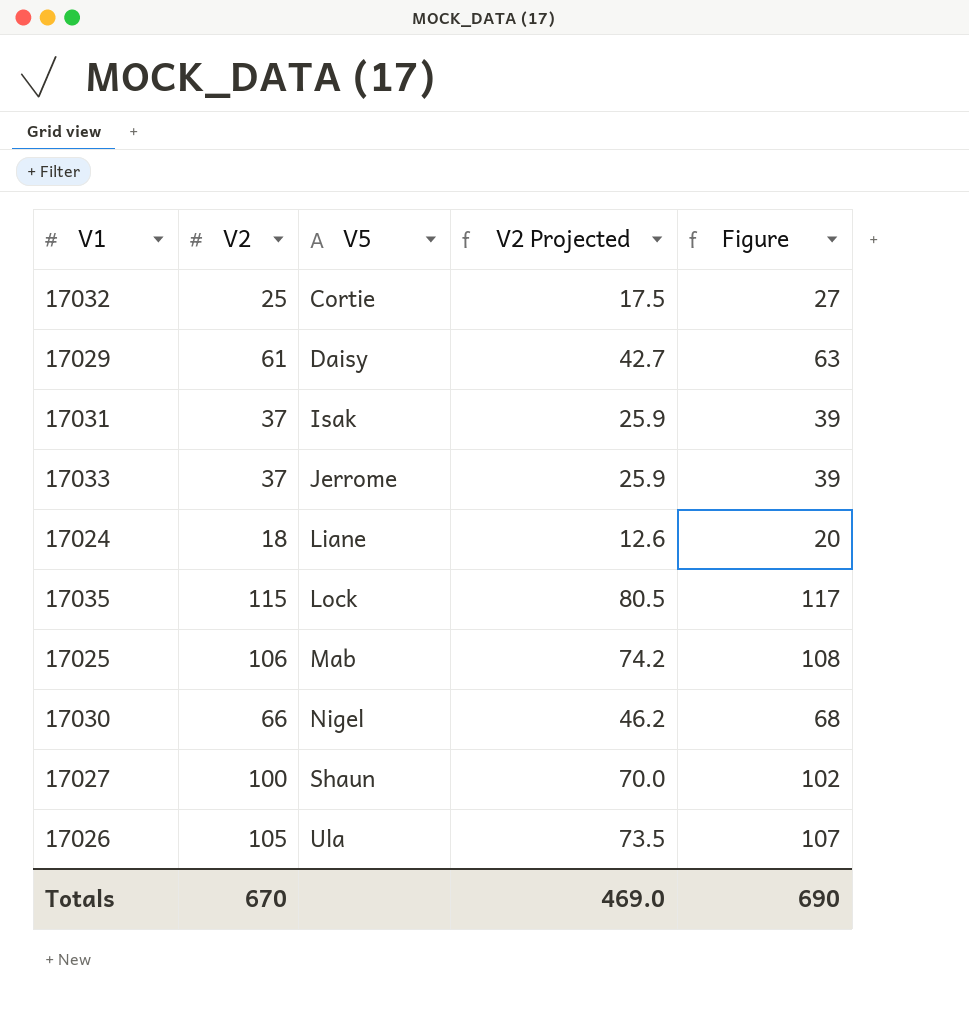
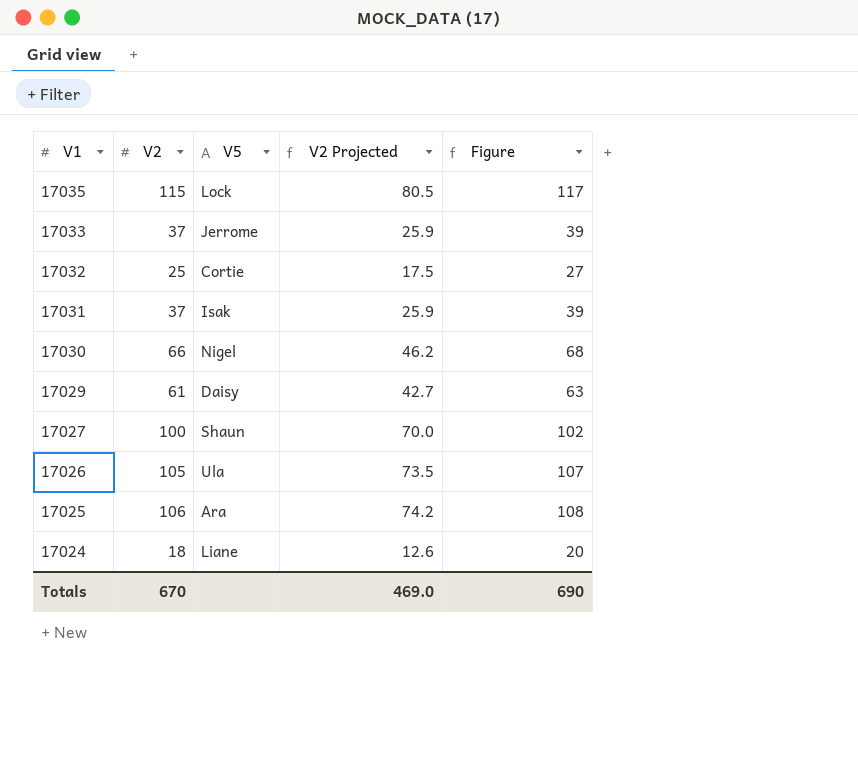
row order: V5 ascending -> V1 descending
17025 | V5: Mab -> Ara

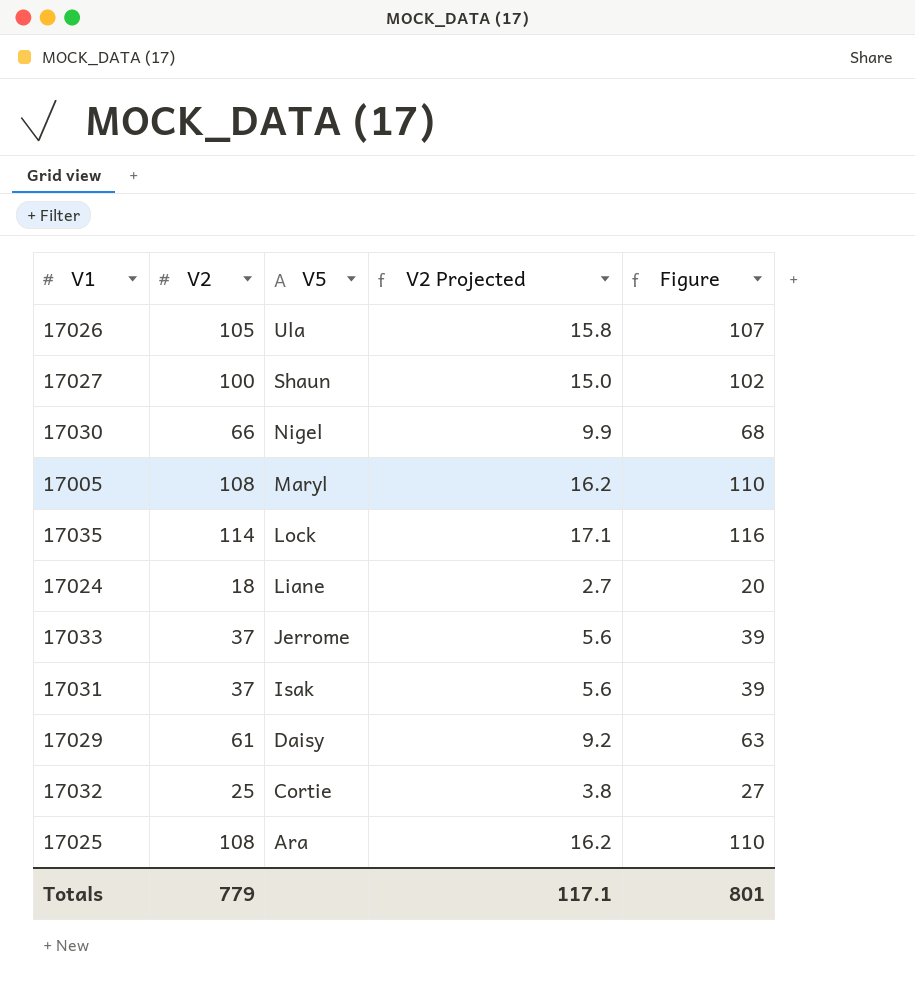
row order: V1 descending -> V5 descending
column V2 Projected | formula: [V2] * 0.7 -> [V2] * 0.15
row 17005: none -> 108 | Maryl | 16.2 | 110
17035 | V2: 115 -> 114
17035 | Figure: 117 -> 116
17025 | V2: 106 -> 108
17025 | Figure: 108 -> 110
Totals | V2: 670 -> 779
Totals | V2 Projected: 469.0 -> 117.1
Totals | Figure: 690 -> 801

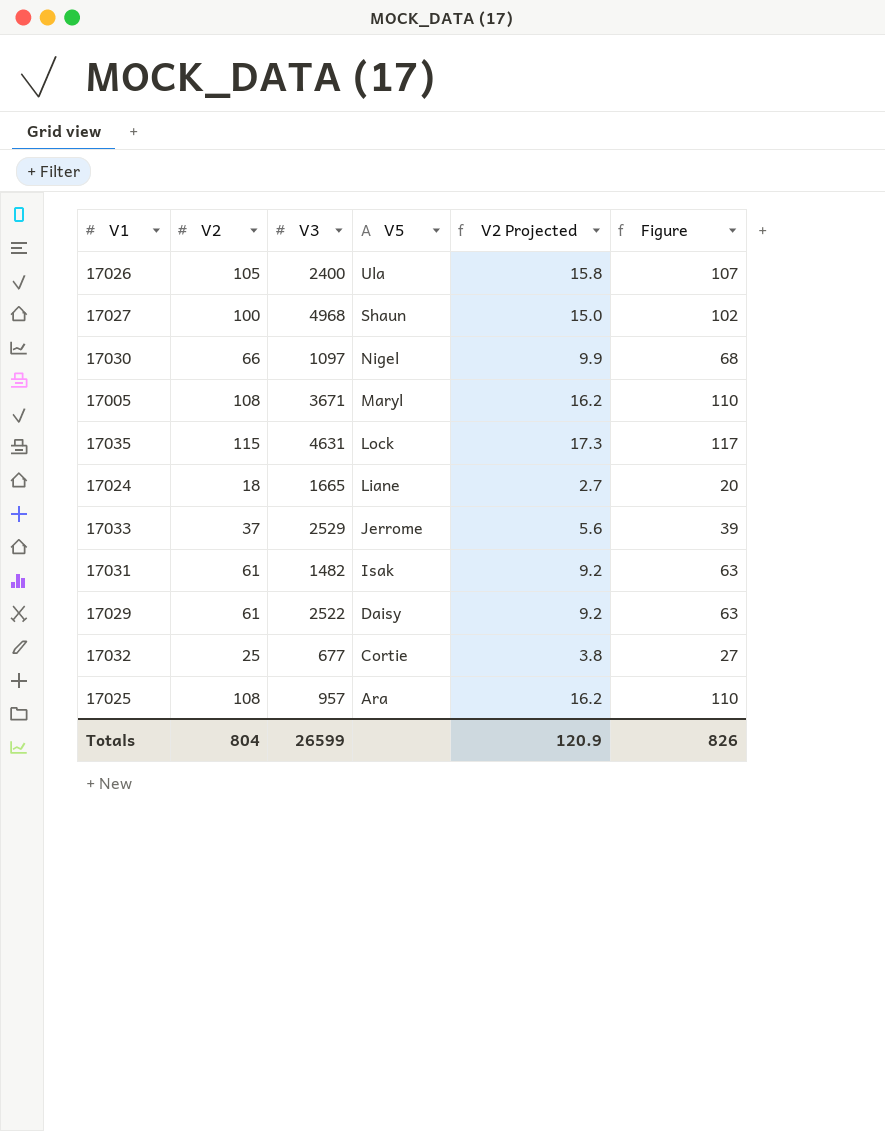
column V3 | position: none -> 3
17035 | V2: 114 -> 115
17035 | V2 Projected: 17.1 -> 17.3
17035 | Figure: 116 -> 117
17031 | V2: 37 -> 61
17031 | V2 Projected: 5.6 -> 9.2
17031 | Figure: 39 -> 63
Totals | V2: 779 -> 804
Totals | V2 Projected: 117.1 -> 120.9
Totals | Figure: 801 -> 826

